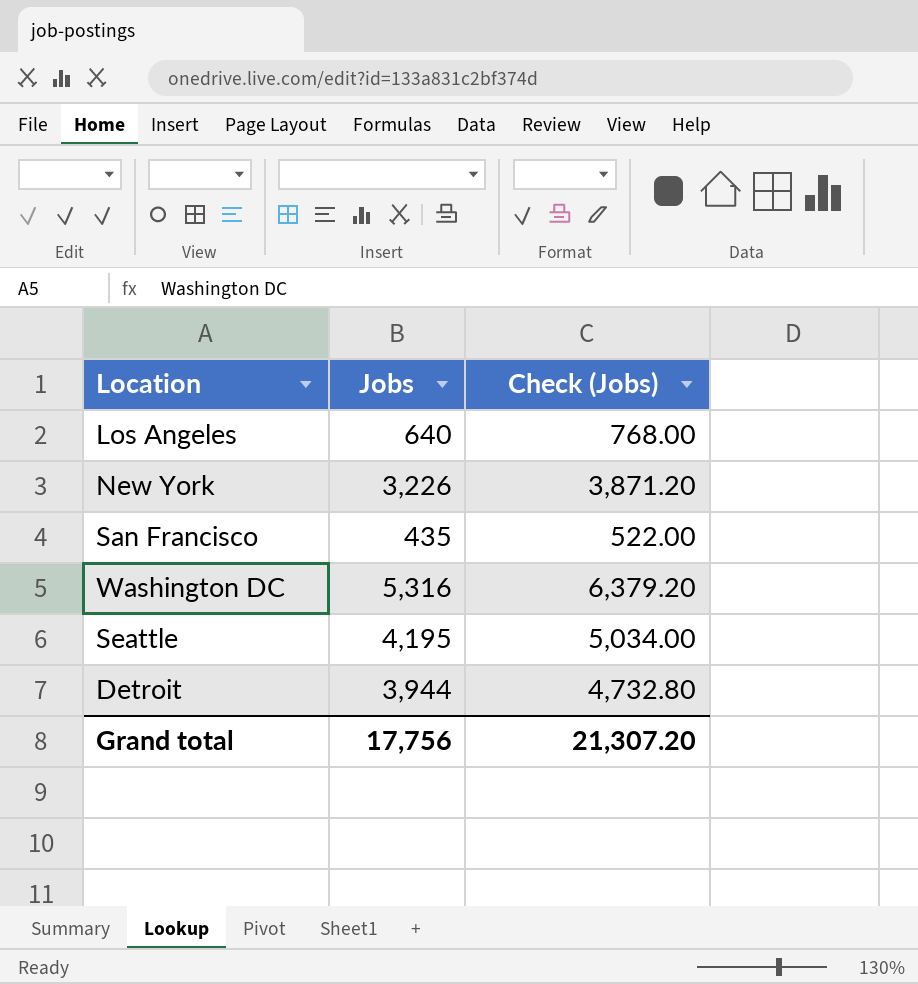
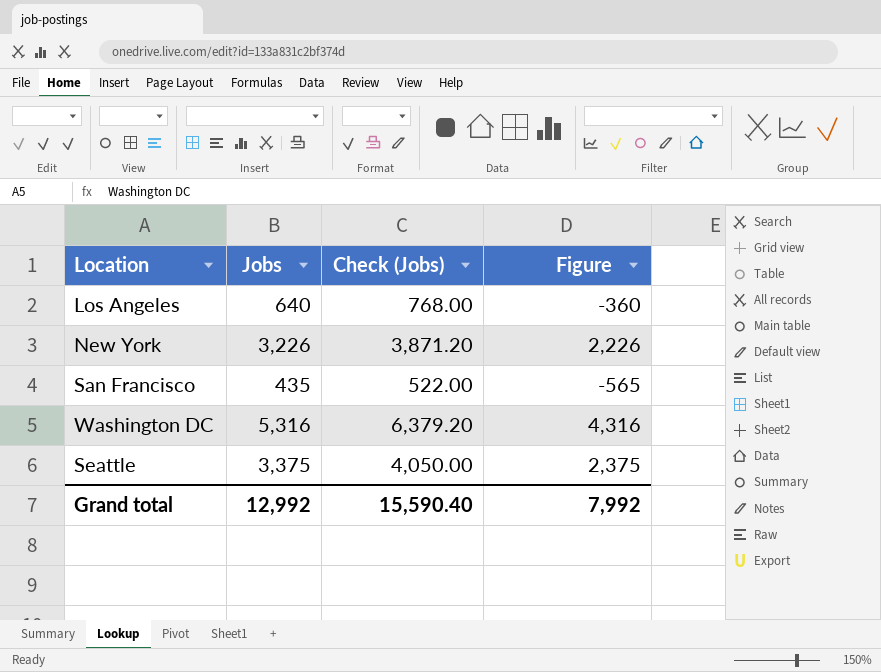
column Figure | formula: none -> [Jobs] - 1000
row Detroit: 3,944 | 4,732.80 -> none
Seattle | Jobs: 4,195 -> 3,375
Seattle | Check (Jobs): 5,034.00 -> 4,050.00
Grand total | Jobs: 17,756 -> 12,992
Grand total | Check (Jobs): 21,307.20 -> 15,590.40

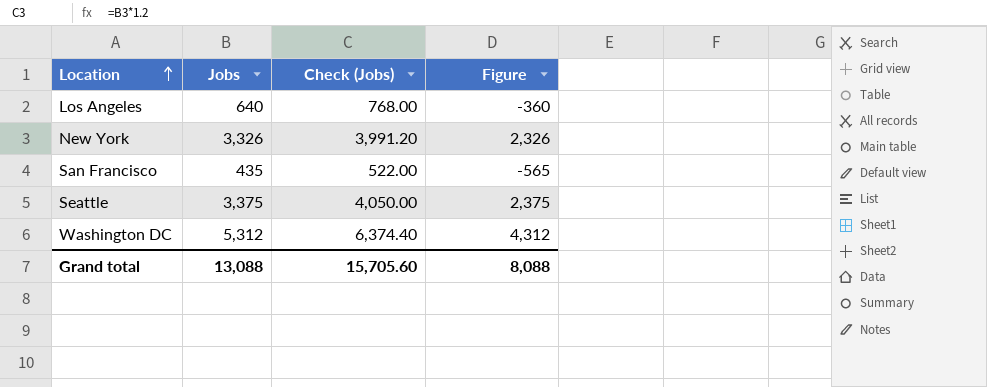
row order: none -> Location ascending
New York | Jobs: 3,226 -> 3,326
New York | Check (Jobs): 3,871.20 -> 3,991.20
New York | Figure: 2,226 -> 2,326
Washington DC | Jobs: 5,316 -> 5,312
Washington DC | Check (Jobs): 6,379.20 -> 6,374.40
Washington DC | Figure: 4,316 -> 4,312
Grand total | Jobs: 12,992 -> 13,088
Grand total | Check (Jobs): 15,590.40 -> 15,705.60
Grand total | Figure: 7,992 -> 8,088

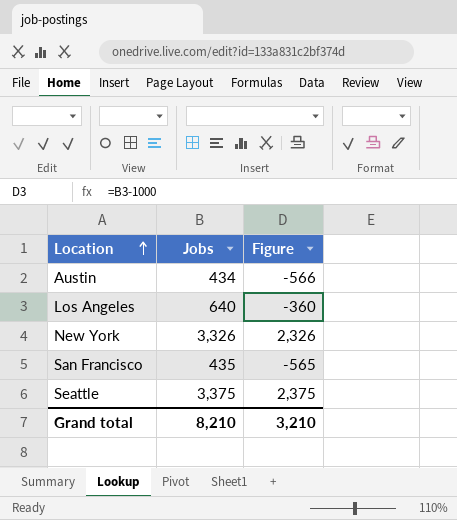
column Check (Jobs) | formula: [Jobs] * 1.2 -> none
row Washington DC: 5,312 | 6,374.40 | 4,312 -> none
row Austin: none -> 434 | -566
Grand total | Jobs: 13,088 -> 8,210
Grand total | Figure: 8,088 -> 3,210

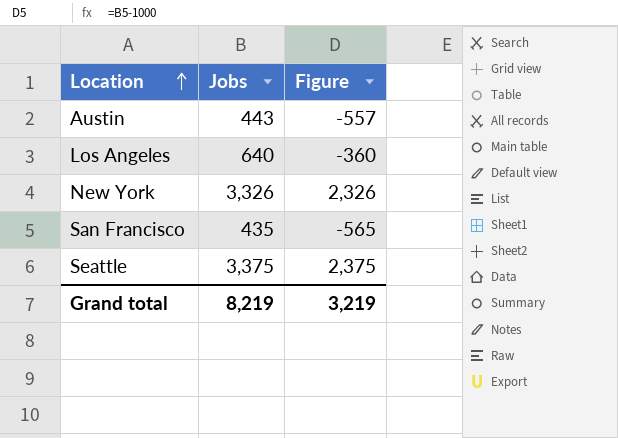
Austin | Jobs: 434 -> 443
Austin | Figure: -566 -> -557
Grand total | Jobs: 8,210 -> 8,219
Grand total | Figure: 3,210 -> 3,219

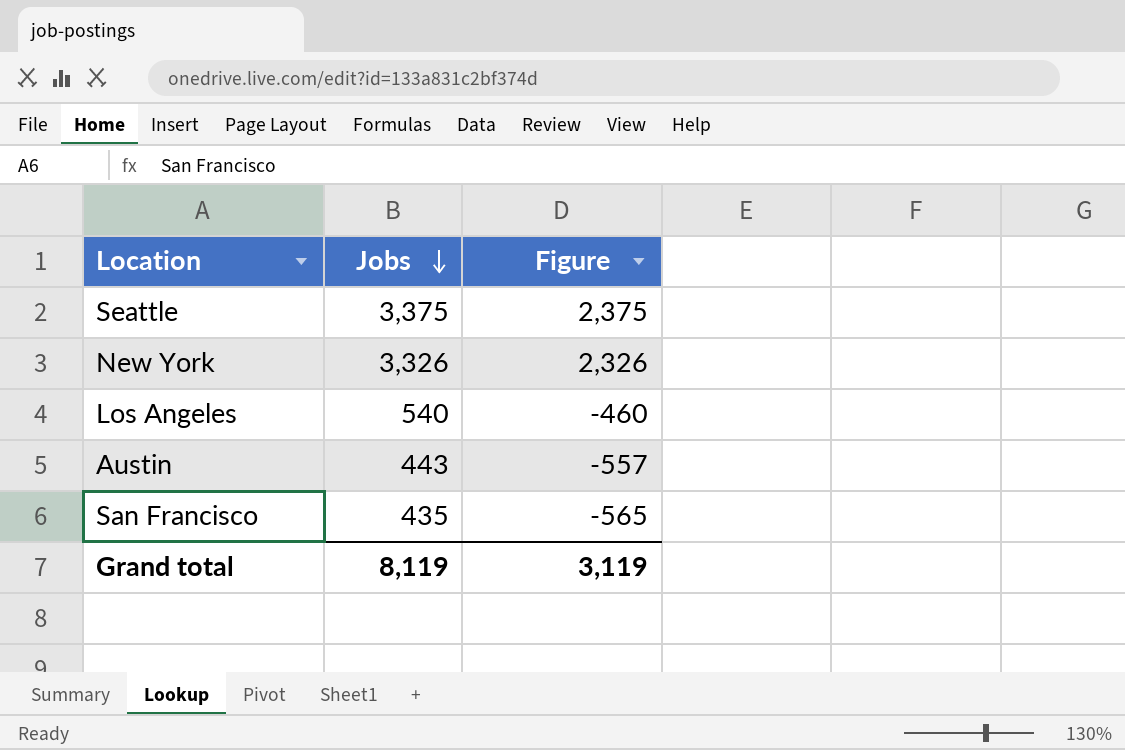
row order: Location ascending -> Jobs descending
Los Angeles | Jobs: 640 -> 540
Los Angeles | Figure: -360 -> -460
Grand total | Jobs: 8,219 -> 8,119
Grand total | Figure: 3,219 -> 3,119

